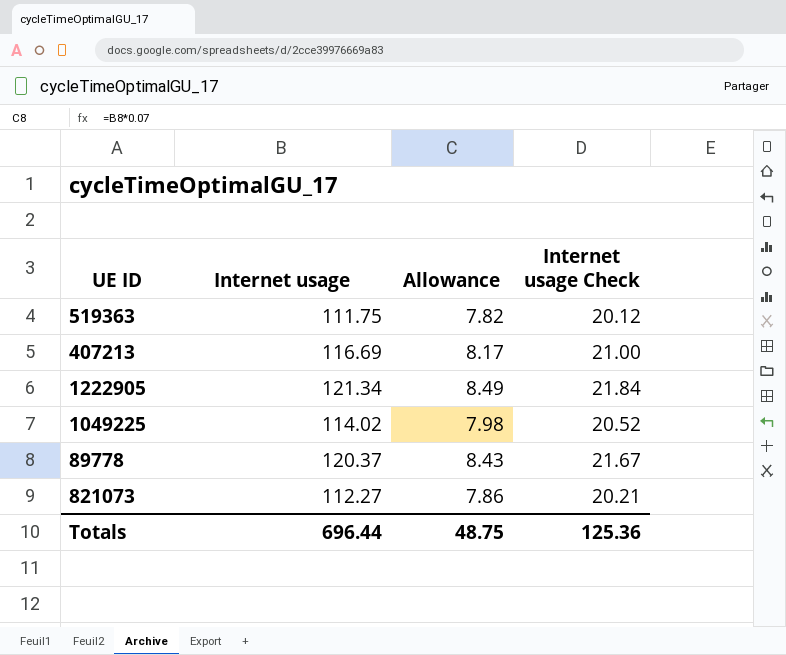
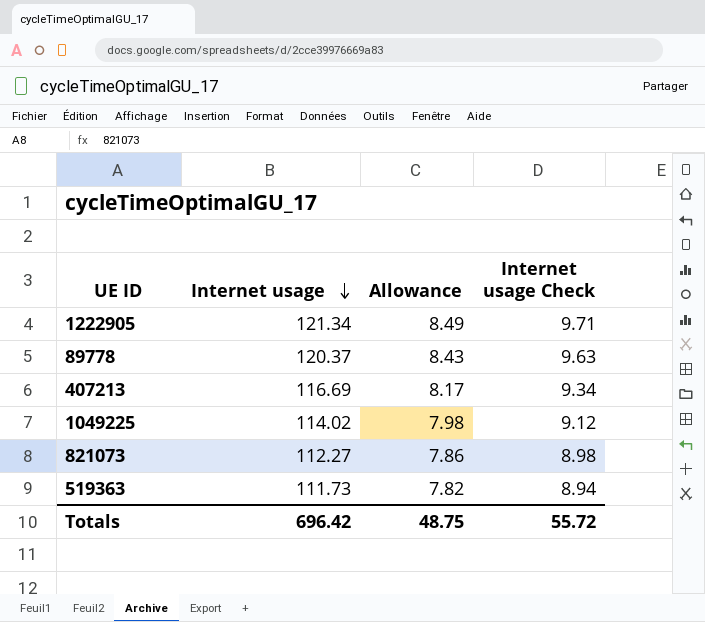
row order: none -> Internet usage descending
column Internet usage Check | formula: [Internet usage] * 0.18 -> [Internet usage] * 0.08
519363 | Internet usage: 111.75 -> 111.73
Totals | Internet usage: 696.44 -> 696.42
Totals | Internet usage Check: 125.36 -> 55.72

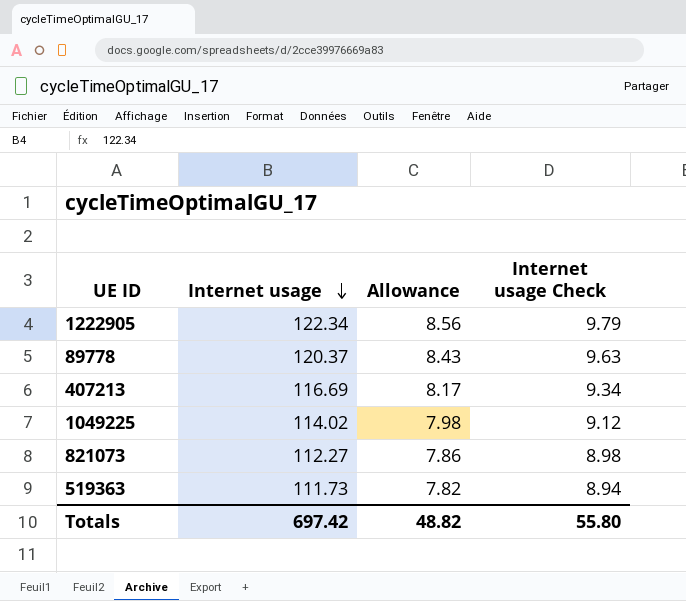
1222905 | Internet usage: 121.34 -> 122.34
1222905 | Allowance: 8.49 -> 8.56
1222905 | Internet usage Check: 9.71 -> 9.79
Totals | Internet usage: 696.42 -> 697.42
Totals | Allowance: 48.75 -> 48.82
Totals | Internet usage Check: 55.72 -> 55.80

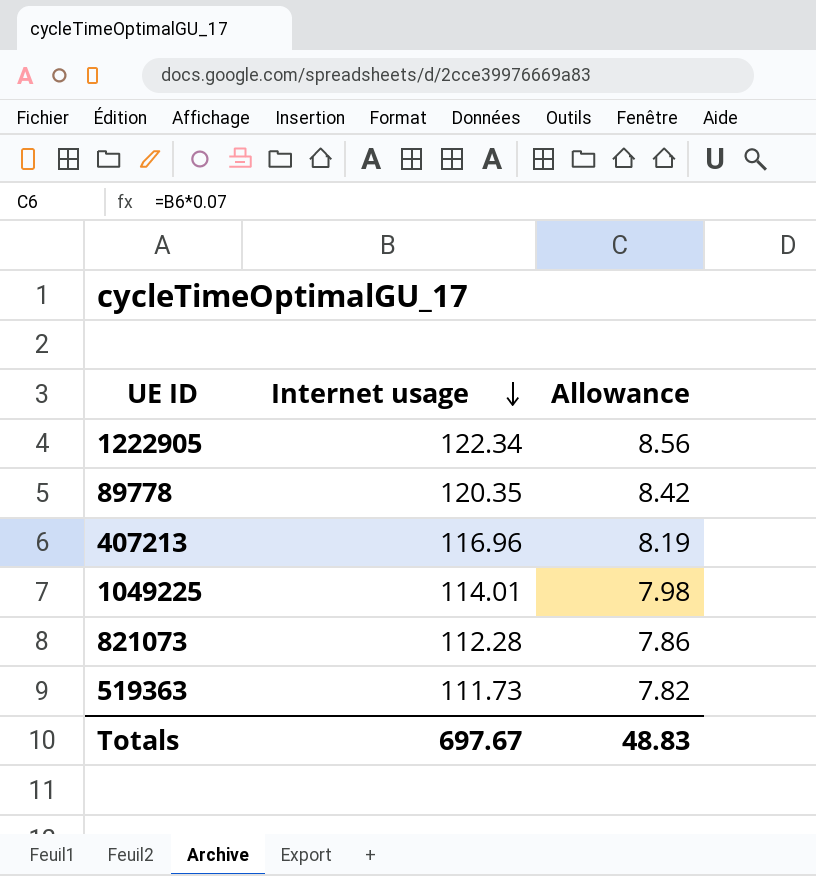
column Internet usage Check | formula: [Internet usage] * 0.08 -> none
89778 | Internet usage: 120.37 -> 120.35
89778 | Allowance: 8.43 -> 8.42
407213 | Internet usage: 116.69 -> 116.96
407213 | Allowance: 8.17 -> 8.19
1049225 | Internet usage: 114.02 -> 114.01
821073 | Internet usage: 112.27 -> 112.28
Totals | Internet usage: 697.42 -> 697.67
Totals | Allowance: 48.82 -> 48.83

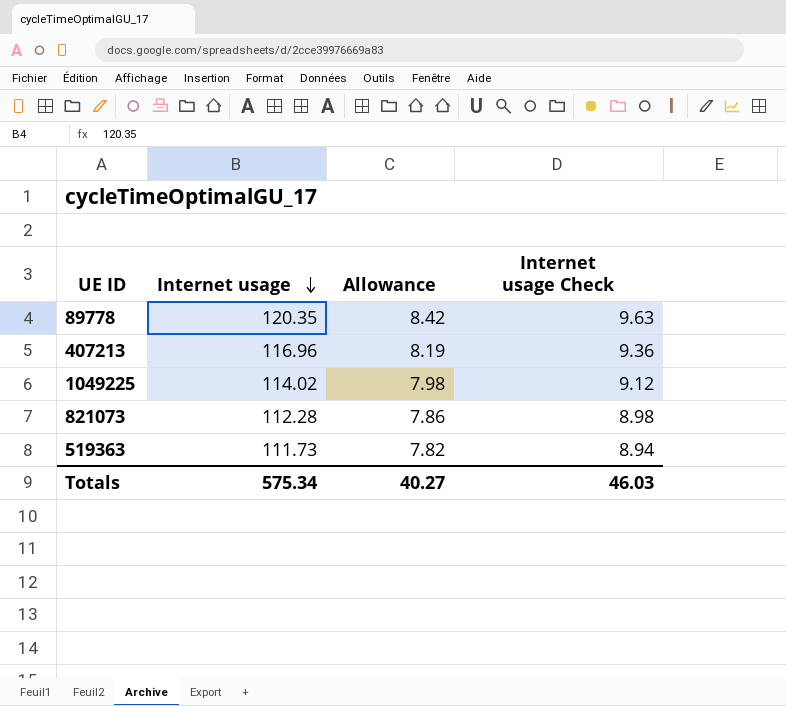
column Internet usage Check | formula: none -> [Internet usage] * 0.08
row 1222905: 122.34 | 8.56 -> none
1049225 | Internet usage: 114.01 -> 114.02
Totals | Internet usage: 697.67 -> 575.34
Totals | Allowance: 48.83 -> 40.27

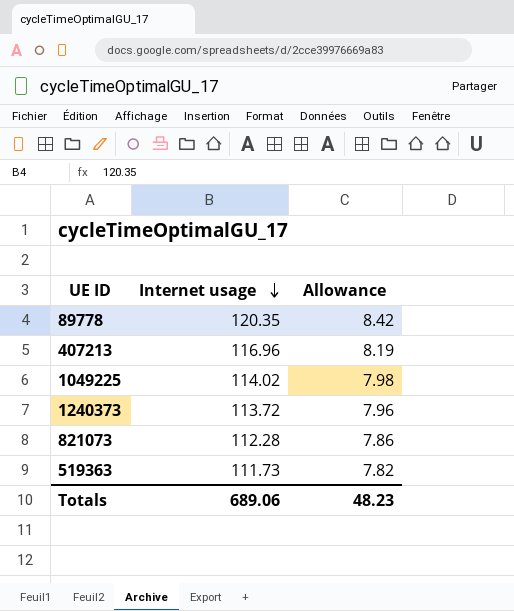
column Internet usage Check | formula: [Internet usage] * 0.08 -> none
row 1240373: none -> 113.72 | 7.96
Totals | Internet usage: 575.34 -> 689.06
Totals | Allowance: 40.27 -> 48.23

